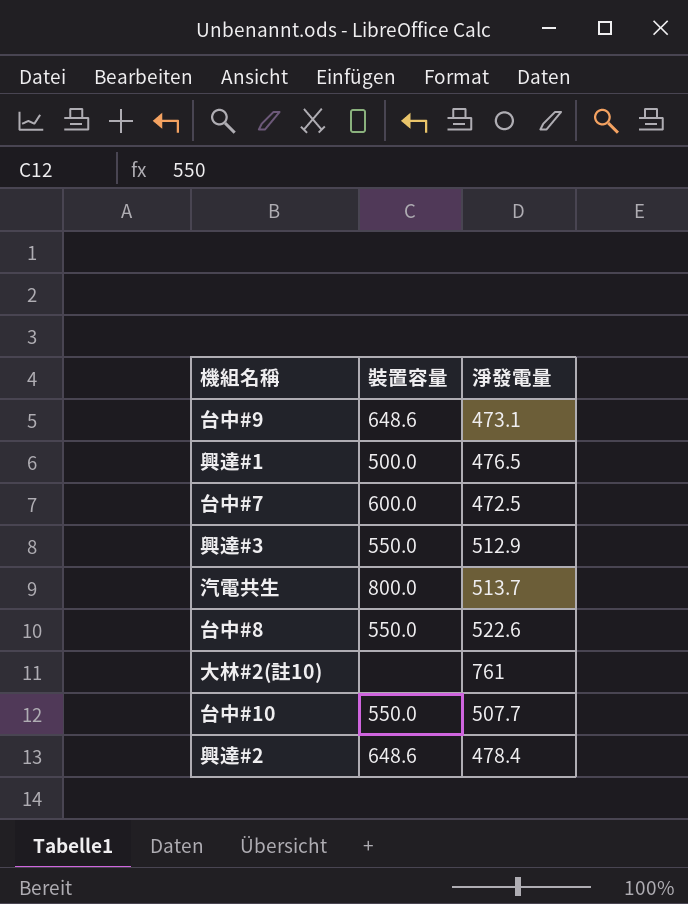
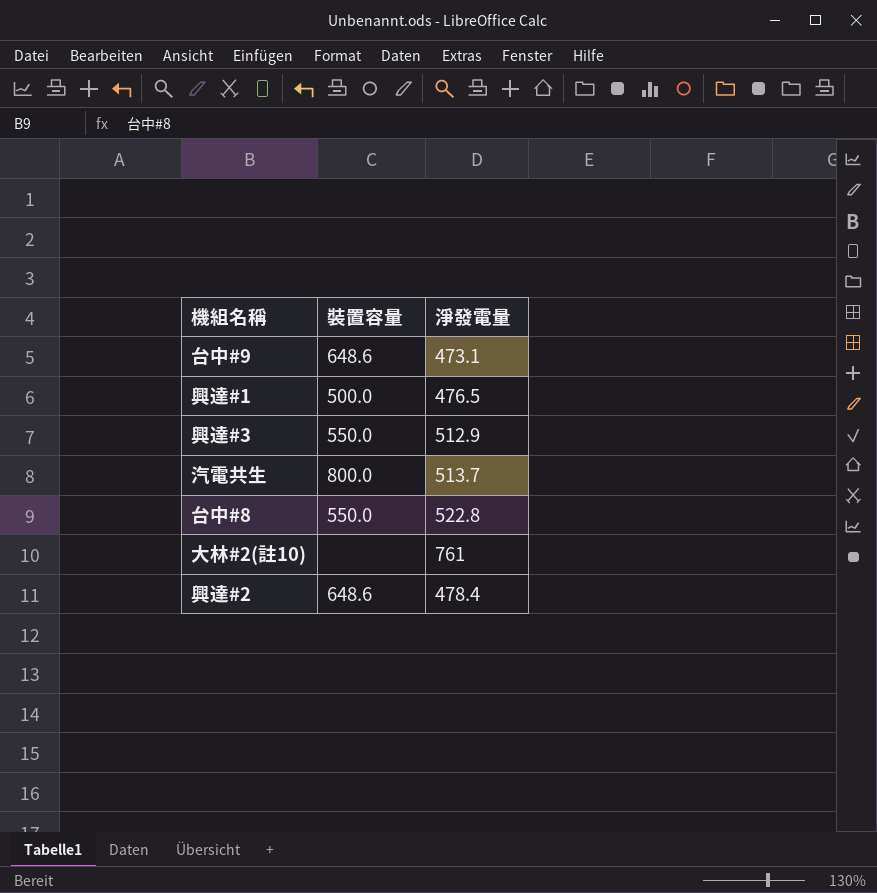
row 台中#7: 600.0 | 472.5 -> none
row 台中#10: 550.0 | 507.7 -> none
台中#8 | 淨發電量: 522.6 -> 522.8

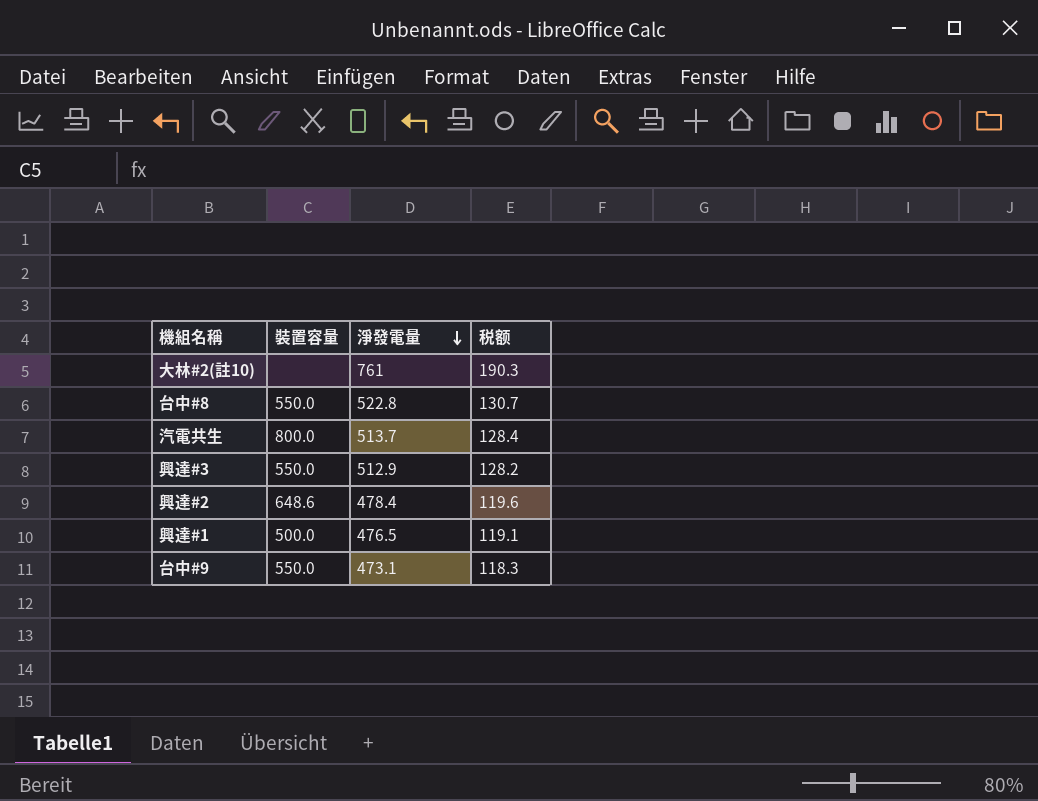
row order: none -> 淨發電量 descending
column 税额 | formula: none -> [淨發電量] * 0.25
台中#9 | 裝置容量: 648.6 -> 550.0

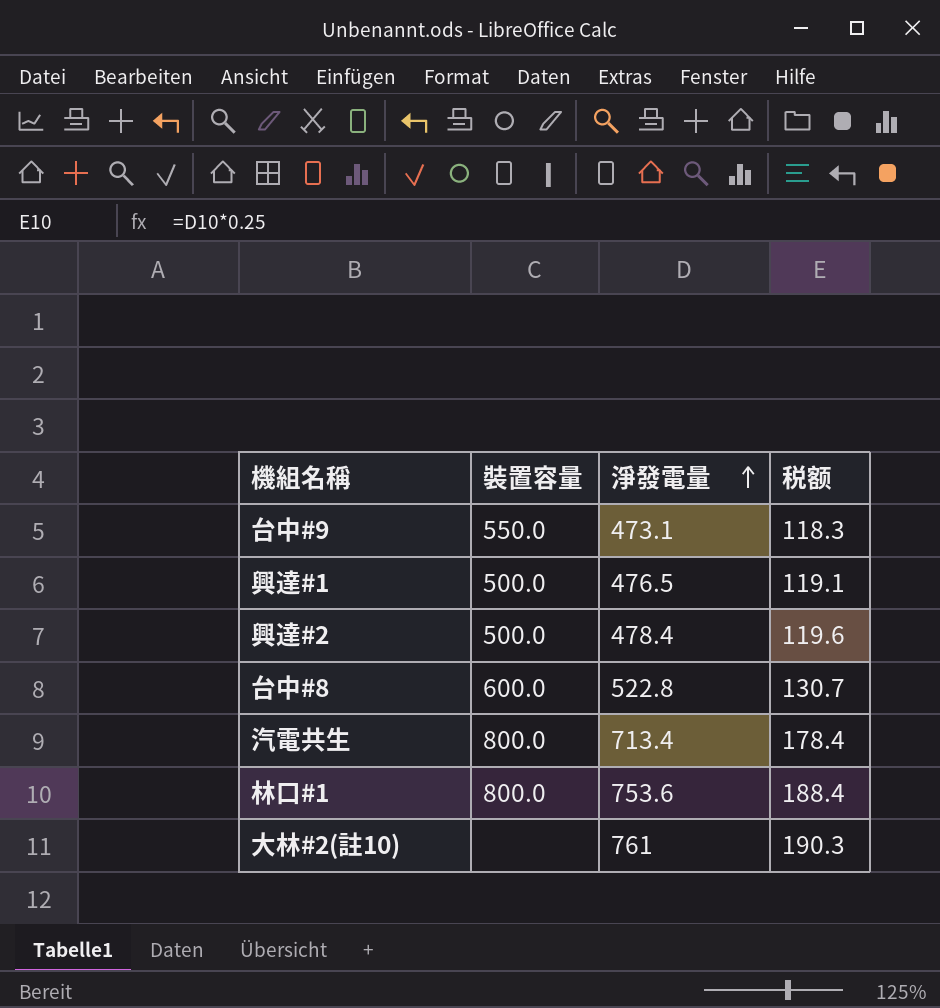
row order: 淨發電量 descending -> 淨發電量 ascending
row 興達#3: 550.0 | 512.9 | 128.2 -> none
興達#2 | 裝置容量: 648.6 -> 500.0
台中#8 | 裝置容量: 550.0 -> 600.0
汽電共生 | 淨發電量: 513.7 -> 713.4
汽電共生 | 税额: 128.4 -> 178.4
row 林口#1: none -> 800.0 | 753.6 | 188.4

